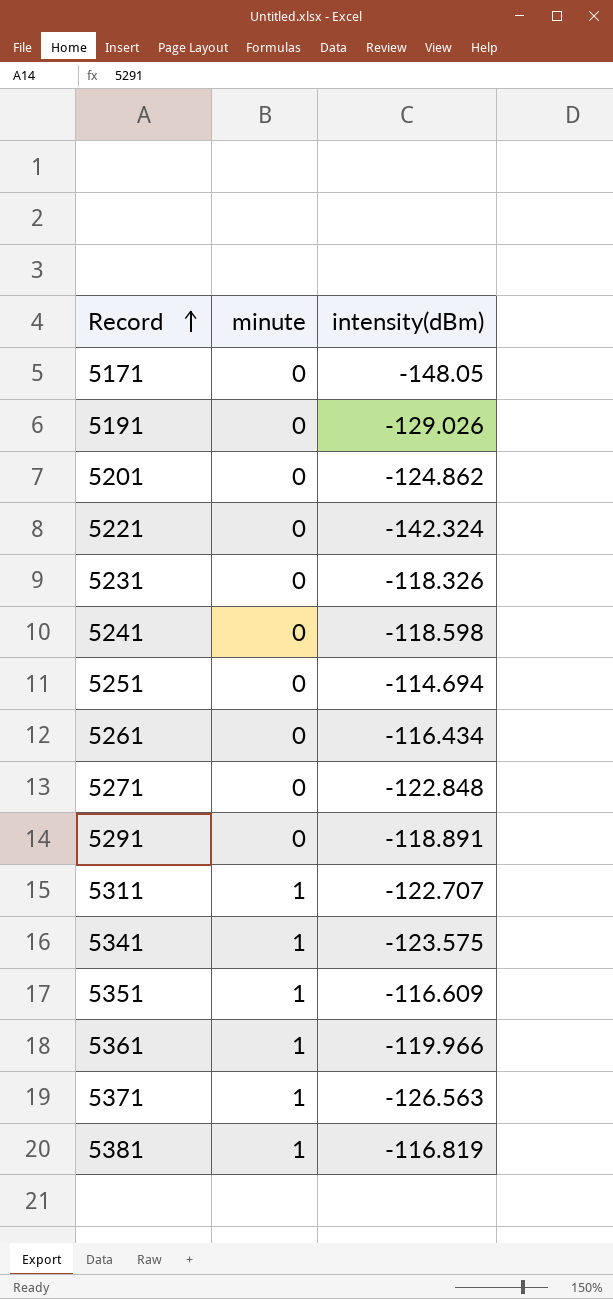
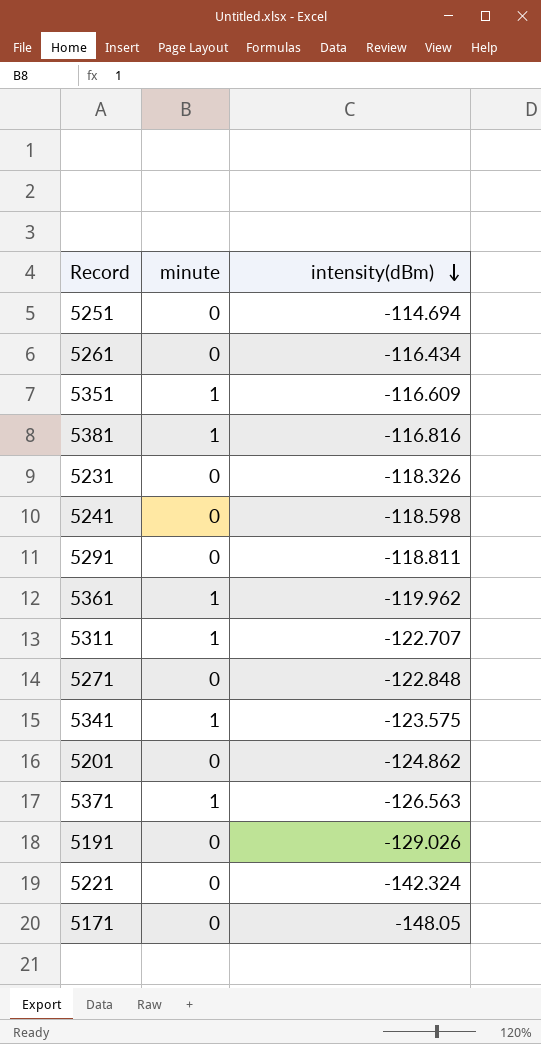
row order: Record ascending -> intensity(dBm) descending
5381 | intensity(dBm): -116.819 -> -116.816
5291 | intensity(dBm): -118.891 -> -118.811
5361 | intensity(dBm): -119.966 -> -119.962

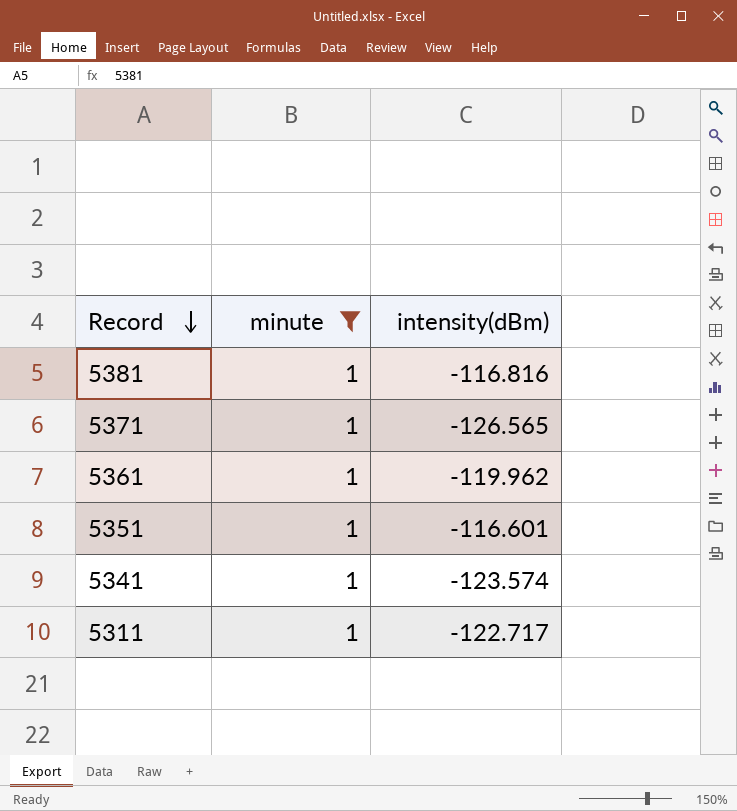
filter: none -> minute = 1
row order: intensity(dBm) descending -> Record descending
5371 | intensity(dBm): -126.563 -> -126.565
5351 | intensity(dBm): -116.609 -> -116.601
5341 | intensity(dBm): -123.575 -> -123.574
5311 | intensity(dBm): -122.707 -> -122.717

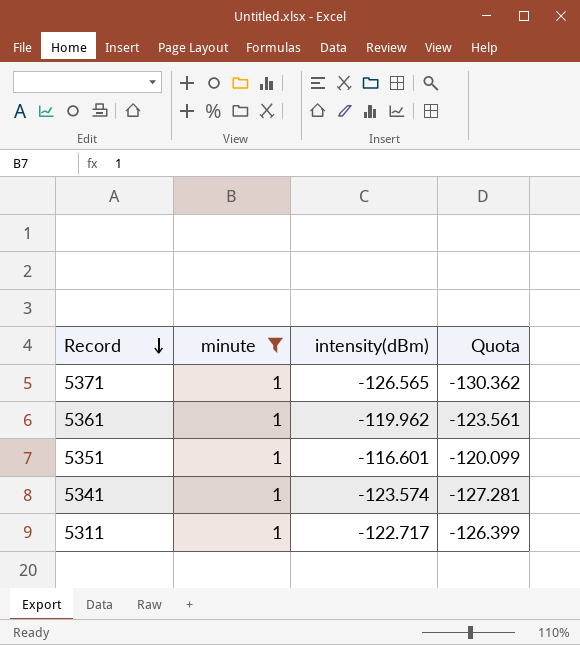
column Quota | formula: none -> [intensity(dBm)] * 1.03
row 5381: 1 | -116.816 -> none

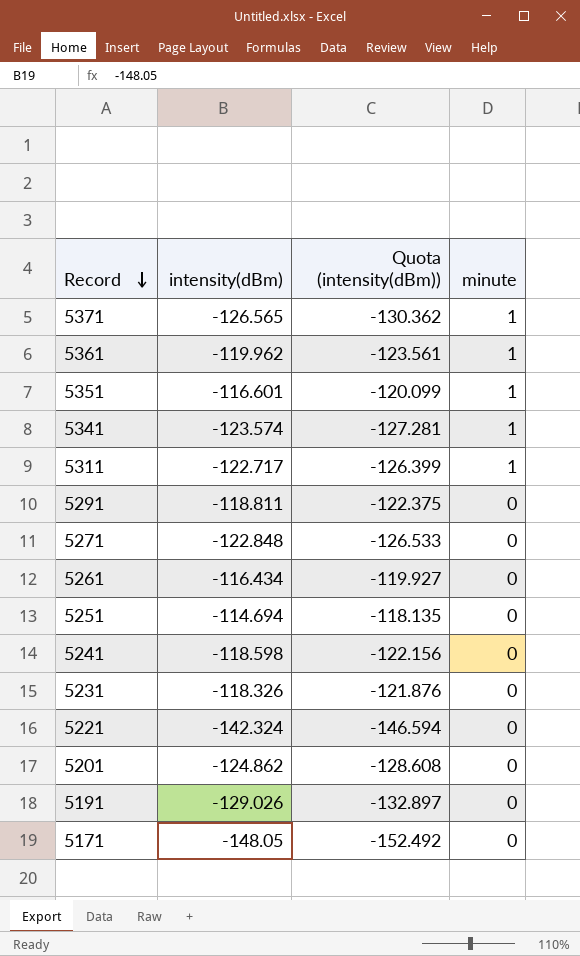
filter: minute = 1 -> none
column name: Quota -> Quota (intensity(dBm))
column minute | position: 2 -> 4

